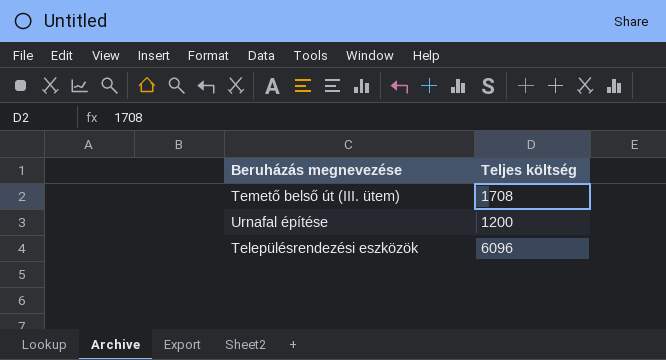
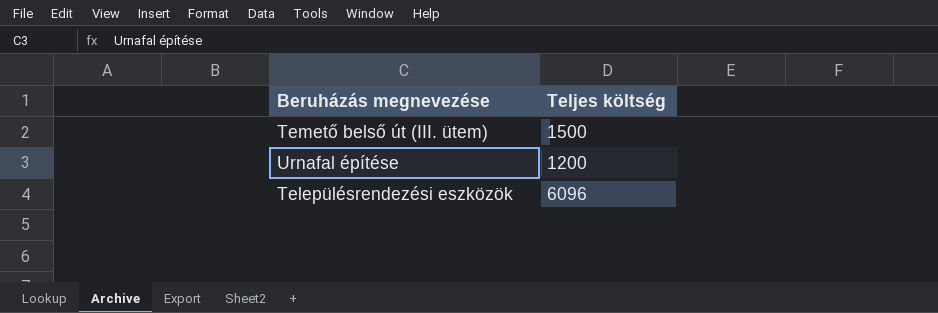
Temető belső út (III. ütem) | Teljes költség: 1708 -> 1500

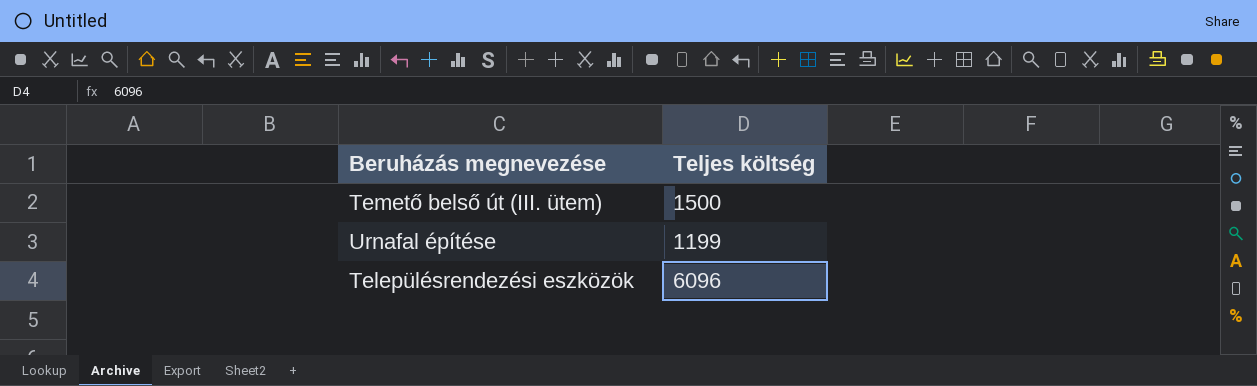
Urnafal építése | Teljes költség: 1200 -> 1199

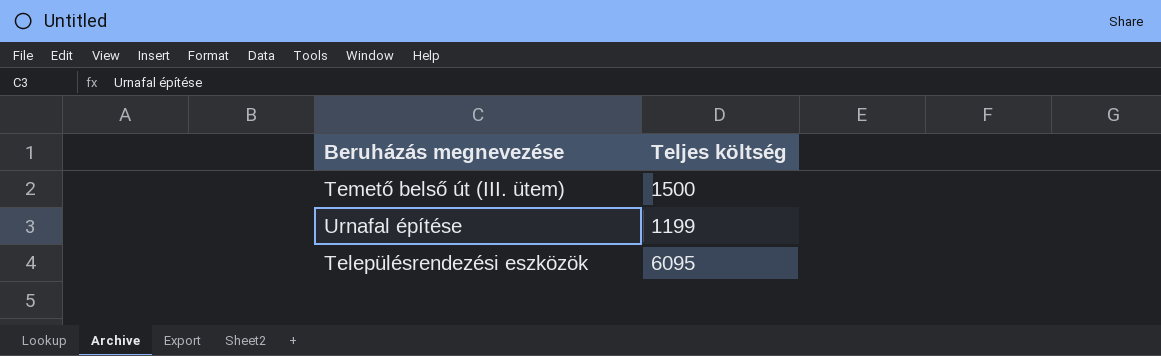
Településrendezési eszközök | Teljes költség: 6096 -> 6095

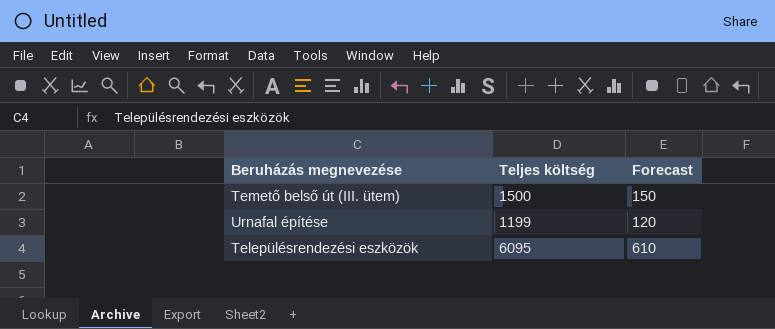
column Forecast | formula: none -> [Teljes költség] * 0.1

